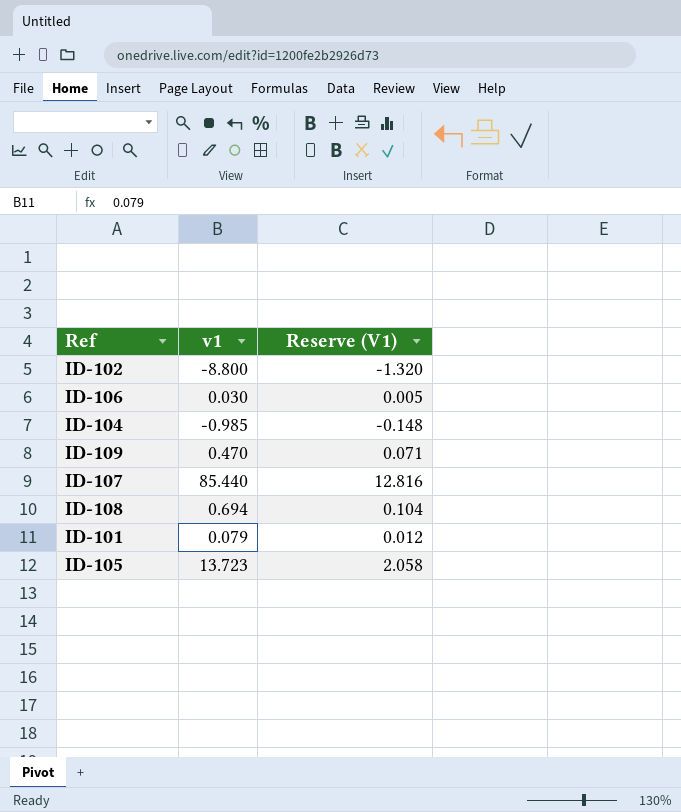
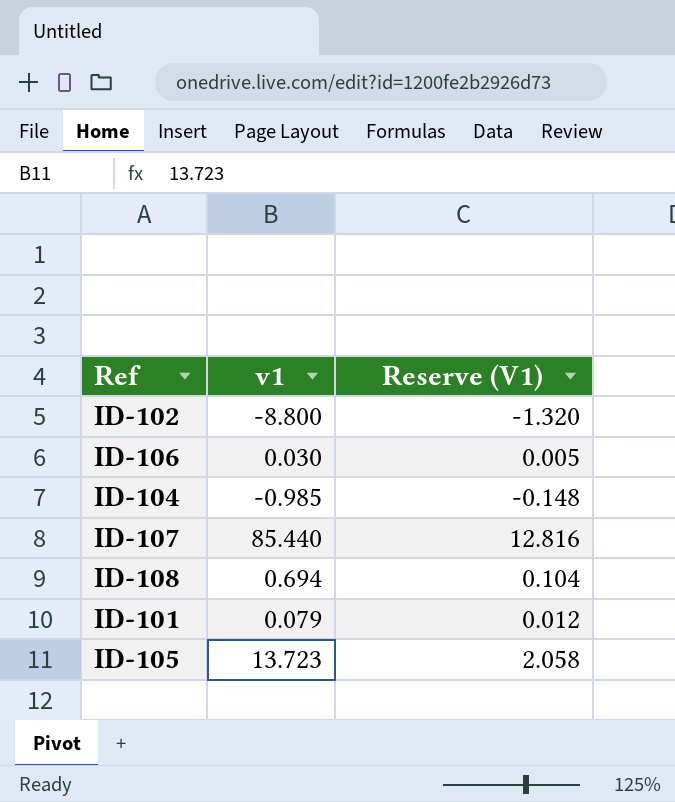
row ID-109: 0.470 | 0.071 -> none

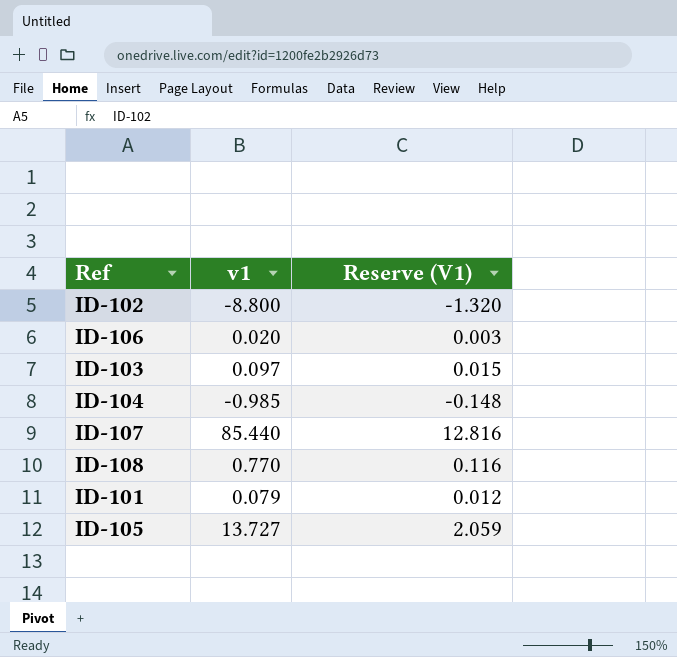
ID-106 | v1: 0.030 -> 0.020
ID-106 | Reserve (V1): 0.005 -> 0.003
row ID-103: none -> 0.097 | 0.015
ID-108 | v1: 0.694 -> 0.770
ID-108 | Reserve (V1): 0.104 -> 0.116
ID-105 | v1: 13.723 -> 13.727
ID-105 | Reserve (V1): 2.058 -> 2.059

